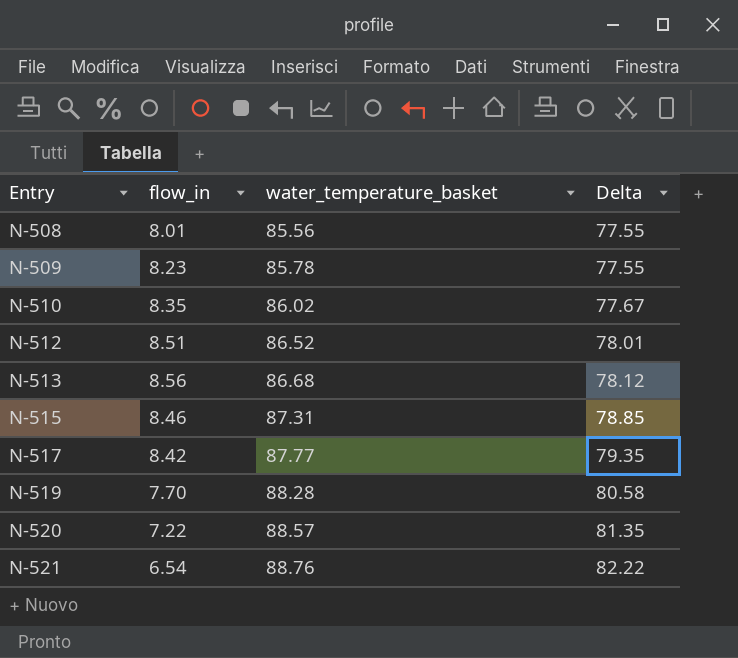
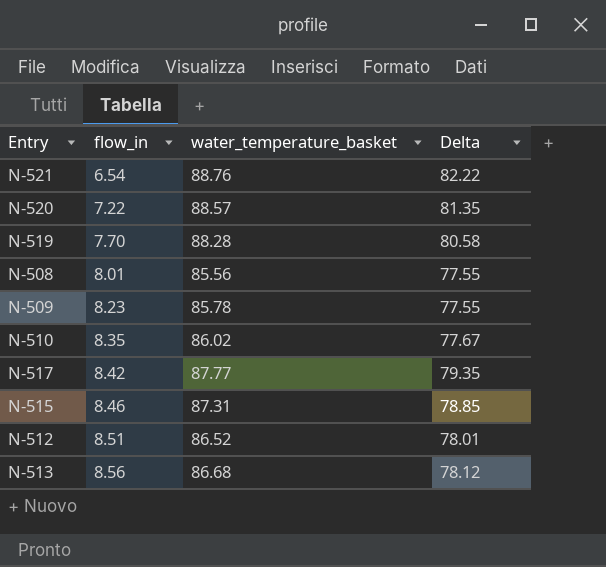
row order: Entry ascending -> flow_in ascending

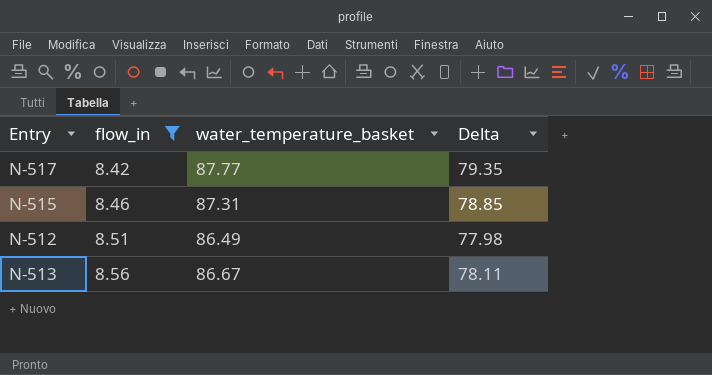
filter: none -> flow_in >= 8.42
N-512 | water_temperature_basket: 86.52 -> 86.49
N-512 | Delta: 78.01 -> 77.98
N-513 | water_temperature_basket: 86.68 -> 86.67
N-513 | Delta: 78.12 -> 78.11

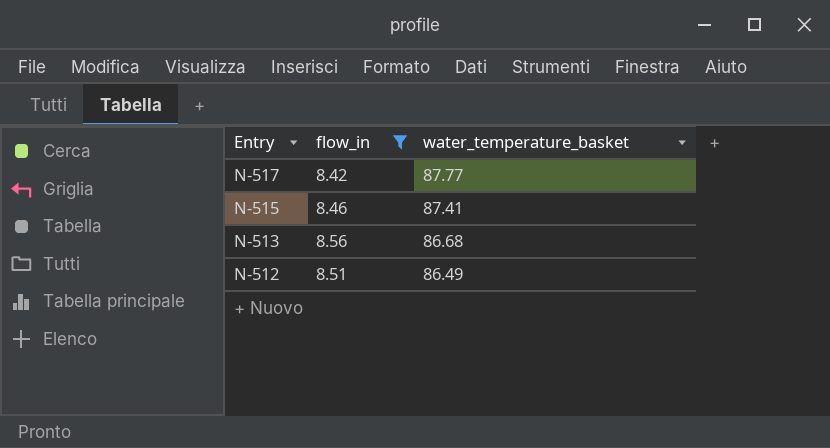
row order: flow_in ascending -> Entry descending
column Delta | formula: [water_temperature_basket] - [flow_in] -> none
N-515 | water_temperature_basket: 87.31 -> 87.41
N-513 | water_temperature_basket: 86.67 -> 86.68

